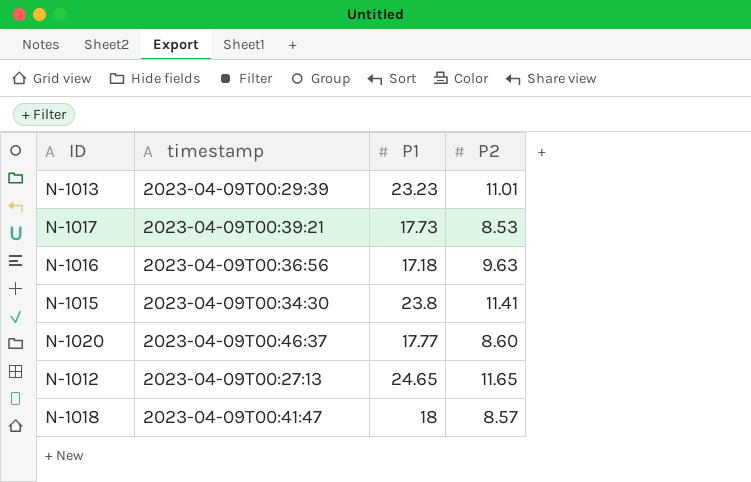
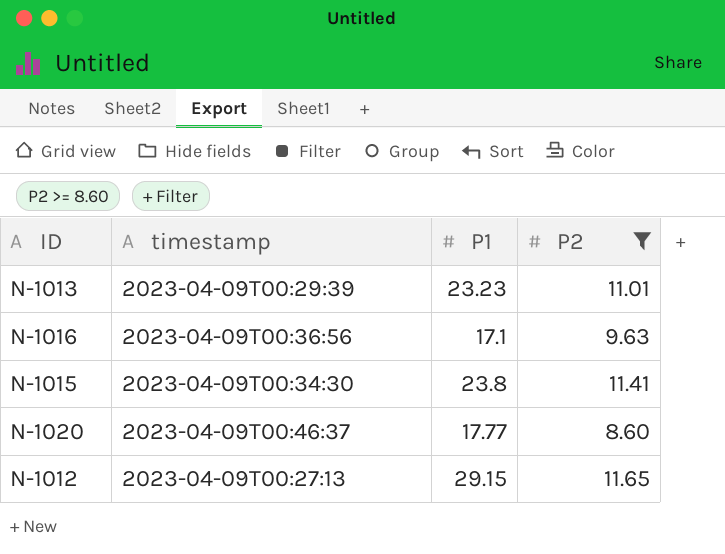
filter: none -> P2 >= 8.60
N-1016 | P1: 17.18 -> 17.1
N-1012 | P1: 24.65 -> 29.15

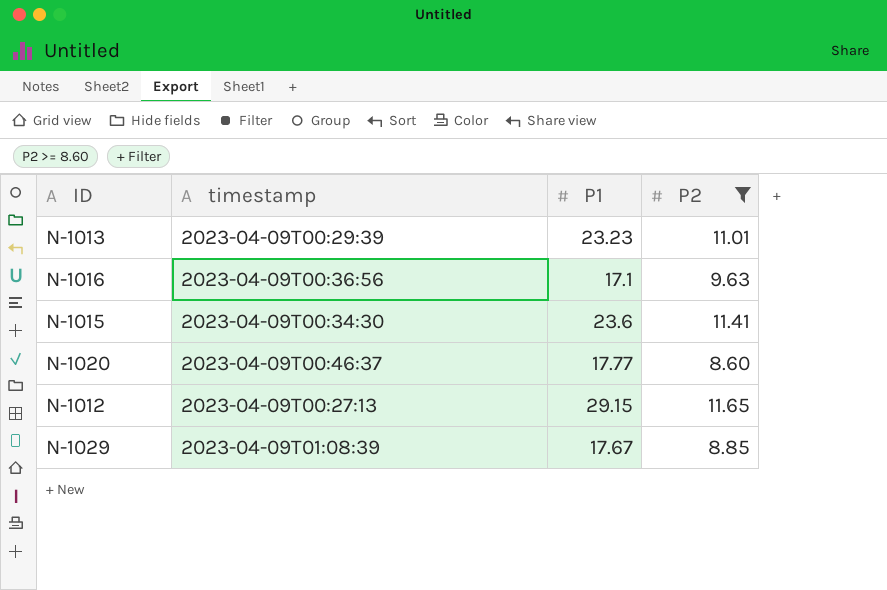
N-1015 | P1: 23.8 -> 23.6
row N-1029: none -> 2023-04-09T01:08:39 | 17.67 | 8.85

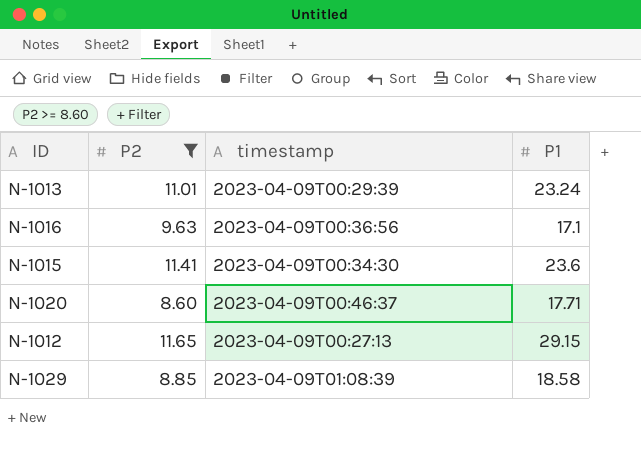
column P2 | position: 4 -> 2
N-1013 | P1: 23.23 -> 23.24
N-1020 | P1: 17.77 -> 17.71
N-1029 | P1: 17.67 -> 18.58

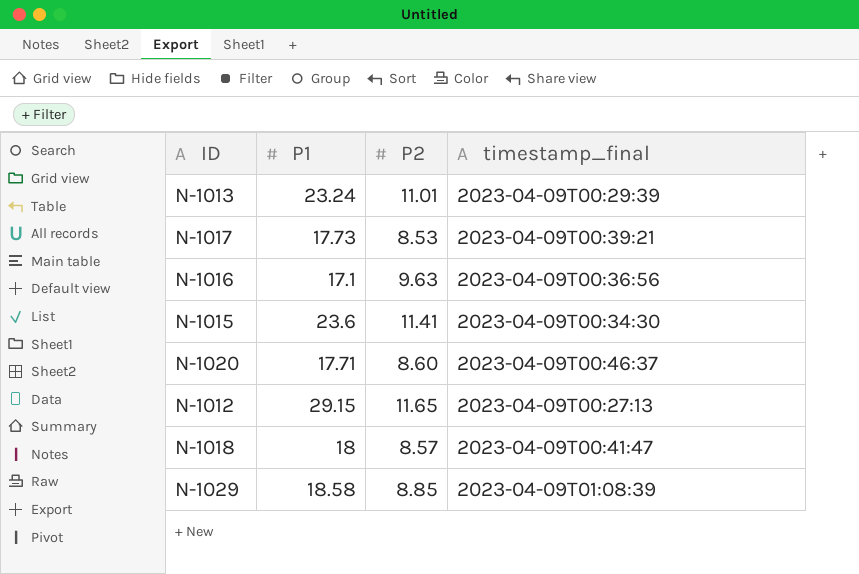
filter: P2 >= 8.60 -> none
column P1 | position: 4 -> 2
column name: timestamp -> timestamp_final

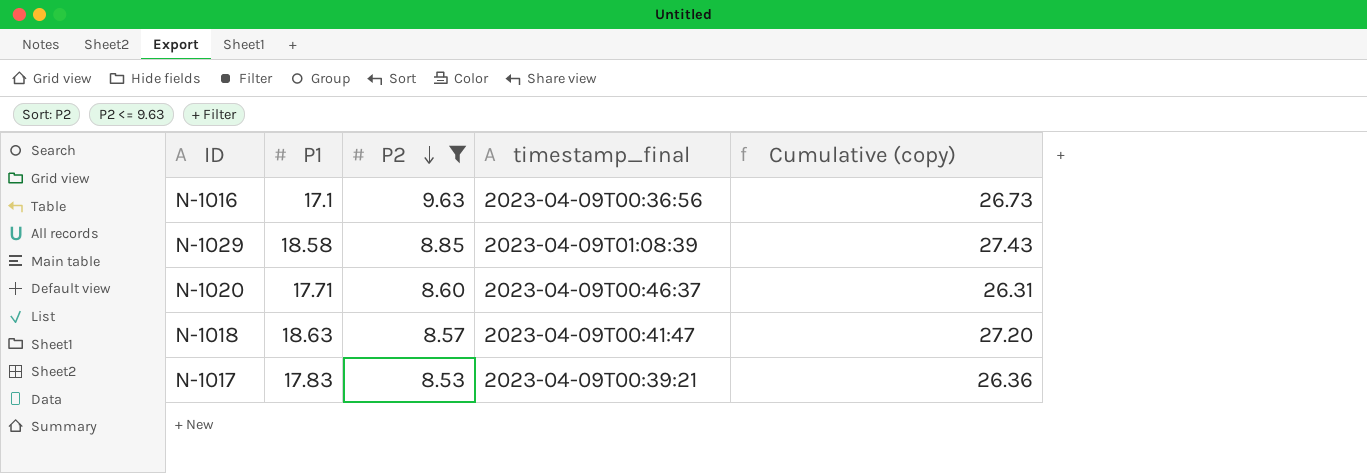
filter: none -> P2 <= 9.63
row order: none -> P2 descending
column Cumulative (copy) | formula: none -> [P1] + [P2]
N-1018 | P1: 18 -> 18.63
N-1017 | P1: 17.73 -> 17.83

